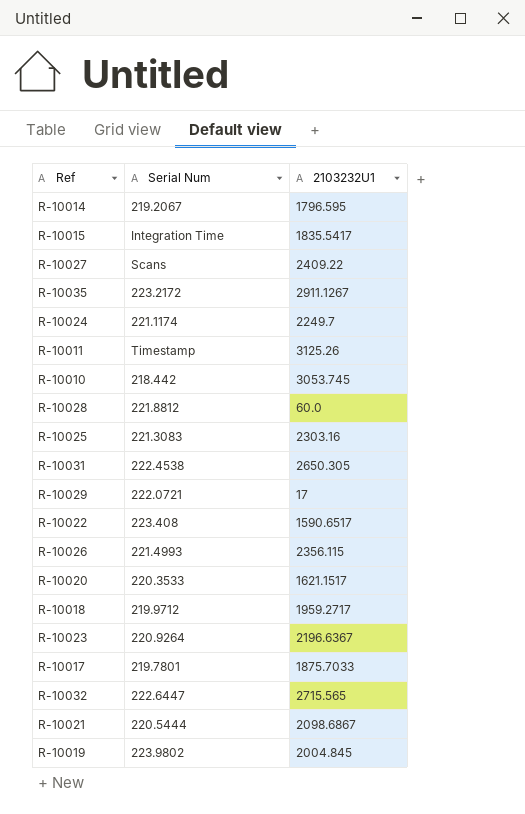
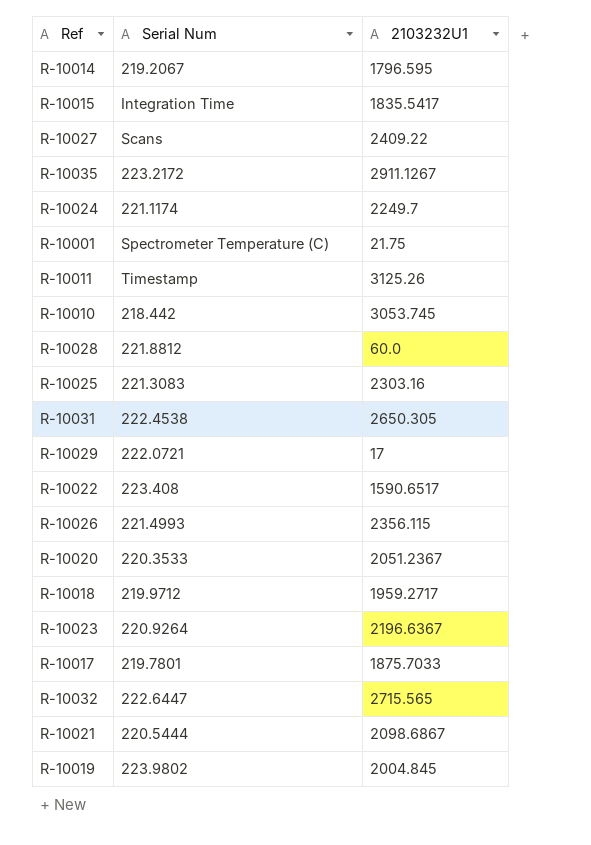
row R-10001: none -> Spectrometer Temperature (C) | 21.75
R-10020 | 2103232U1: 1621.1517 -> 2051.2367

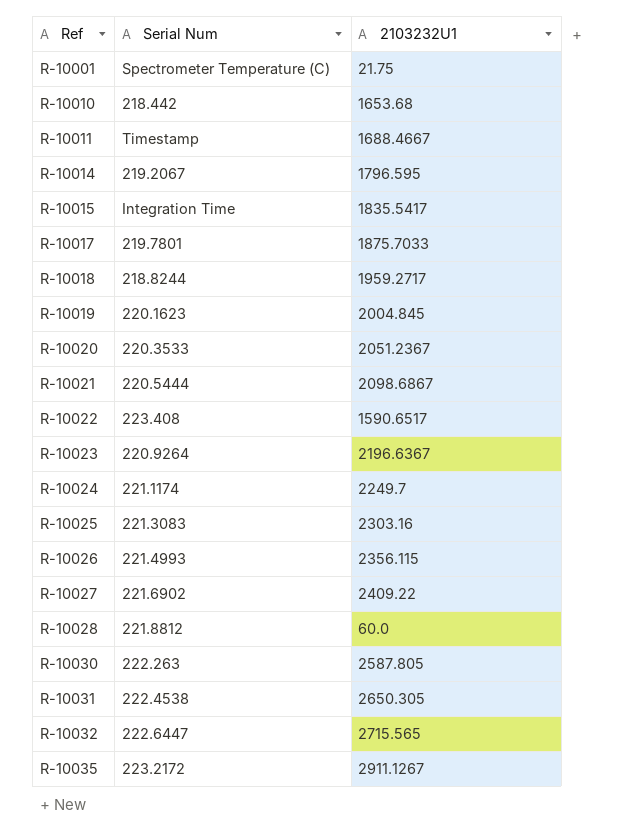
row order: none -> Ref ascending
row R-10029: 222.0721 | 17 -> none
R-10010 | 2103232U1: 3053.745 -> 1653.68
R-10011 | 2103232U1: 3125.26 -> 1688.4667
R-10018 | Serial Num: 219.9712 -> 218.8244
R-10019 | Serial Num: 223.9802 -> 220.1623
R-10027 | Serial Num: Scans -> 221.6902
row R-10030: none -> 222.263 | 2587.805

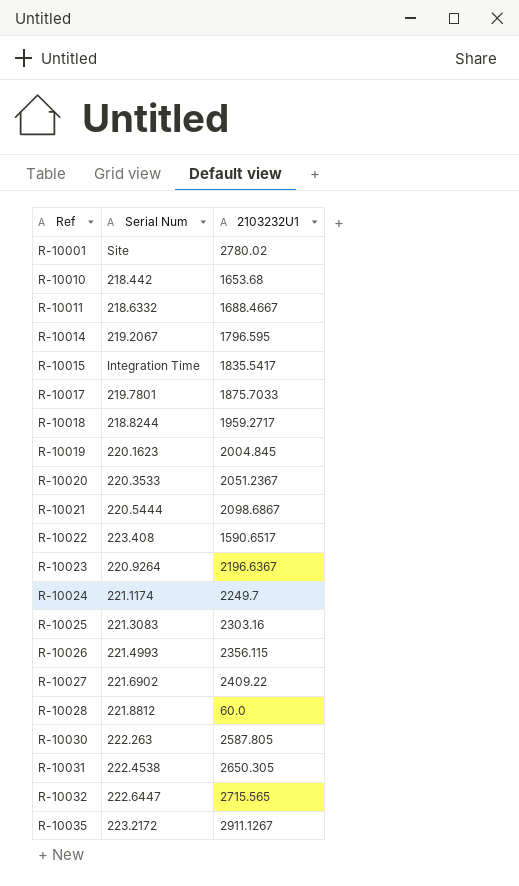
R-10001 | Serial Num: Spectrometer Temperature (C) -> Site
R-10001 | 2103232U1: 21.75 -> 2780.02
R-10011 | Serial Num: Timestamp -> 218.6332

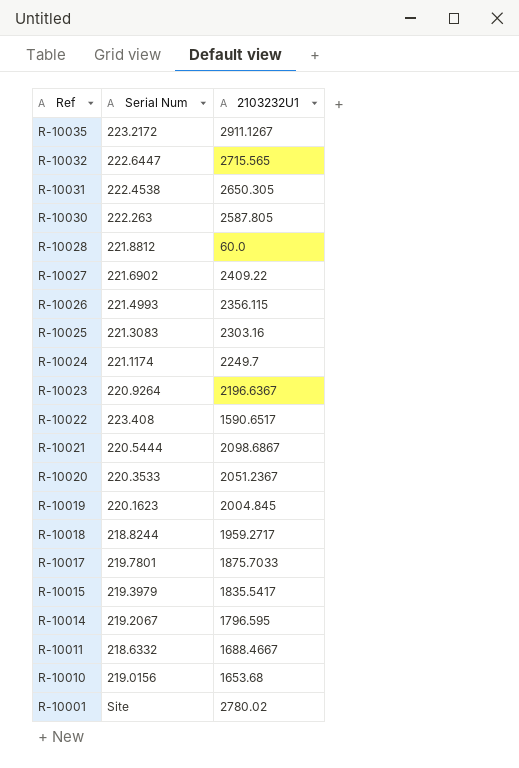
row order: Ref ascending -> Ref descending
R-10015 | Serial Num: Integration Time -> 219.3979
R-10010 | Serial Num: 218.442 -> 219.0156

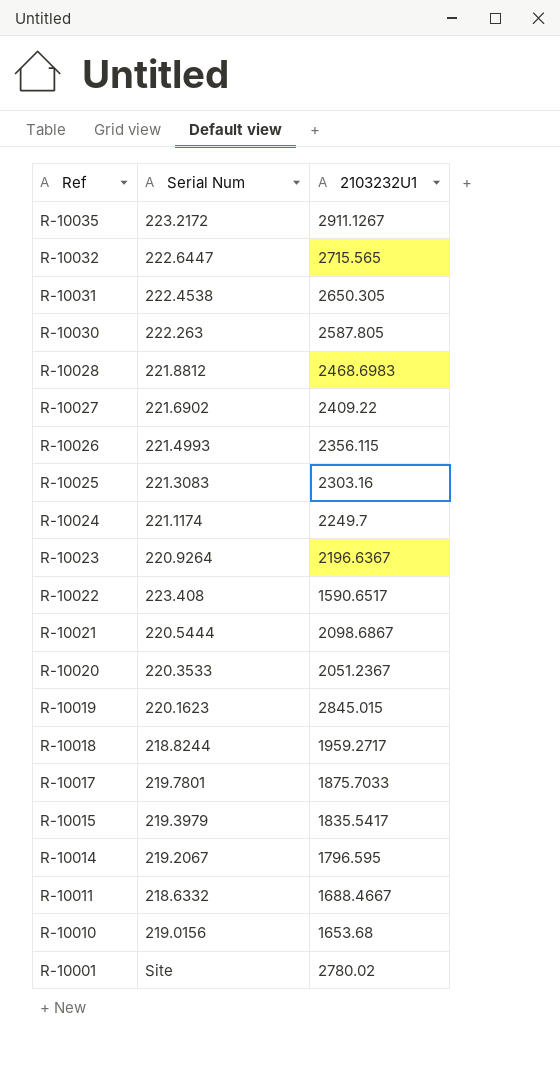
R-10028 | 2103232U1: 60.0 -> 2468.6983
R-10019 | 2103232U1: 2004.845 -> 2845.015

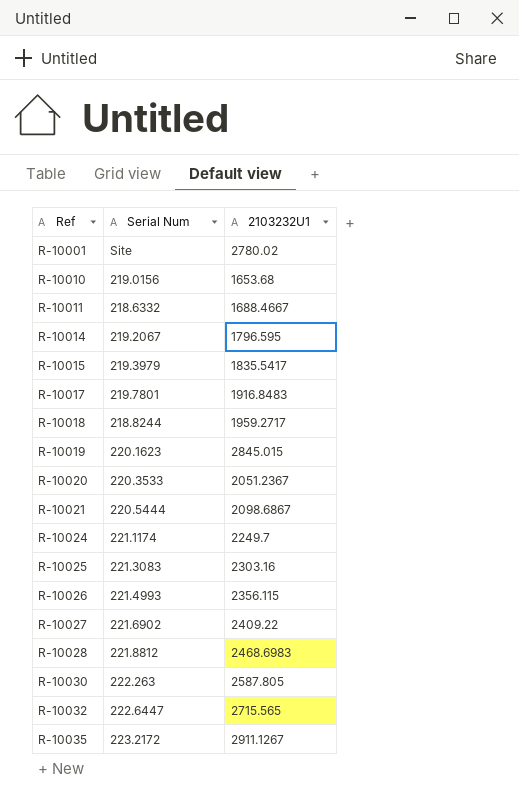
row order: Ref descending -> Ref ascending
row R-10031: 222.4538 | 2650.305 -> none
row R-10023: 220.9264 | 2196.6367 -> none
row R-10022: 223.408 | 1590.6517 -> none
R-10017 | 2103232U1: 1875.7033 -> 1916.8483

